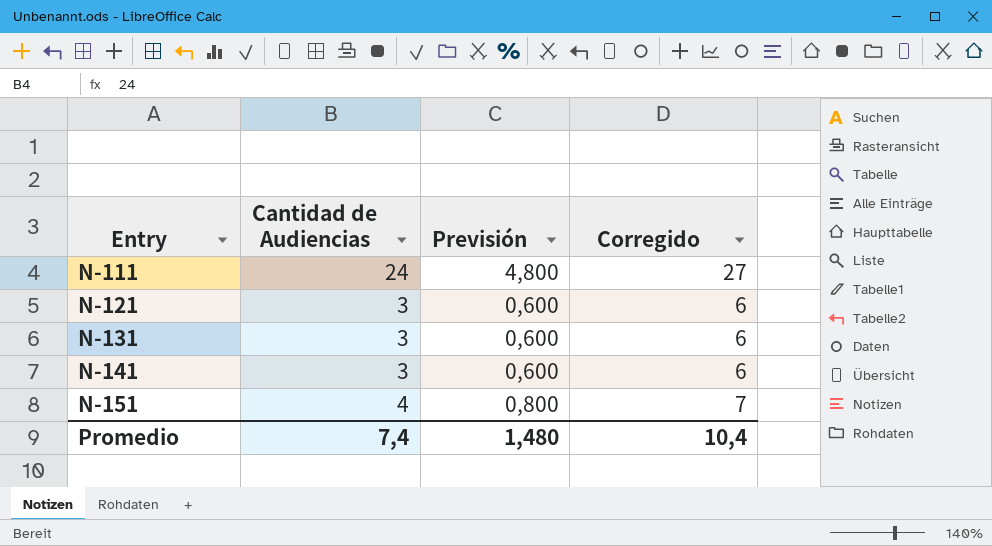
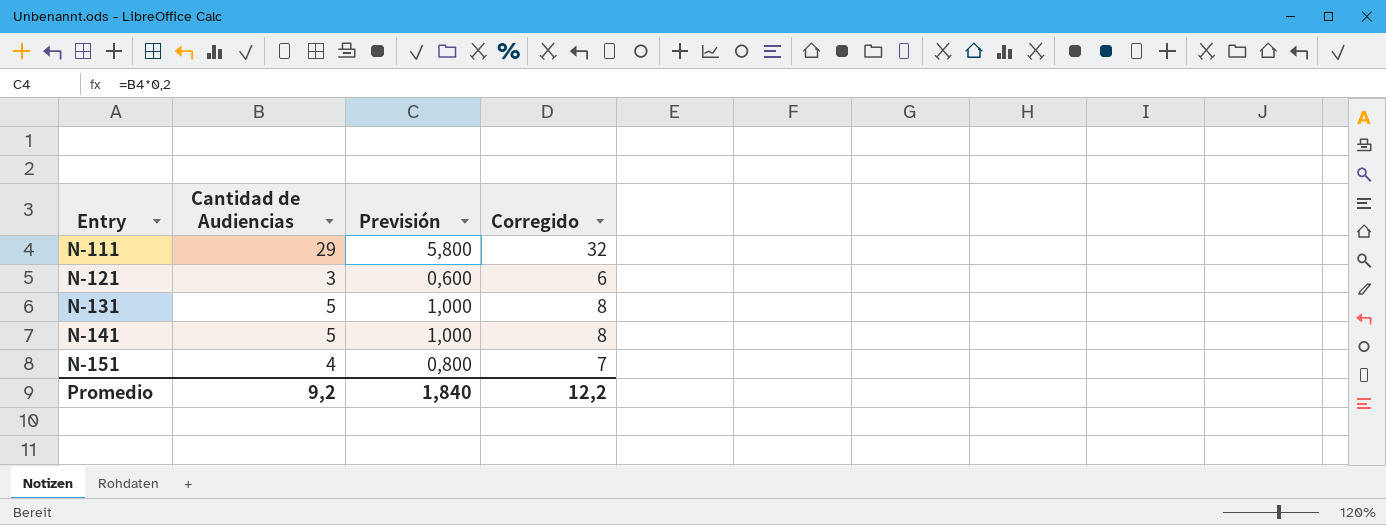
N-111 | Cantidad de Audiencias: 24 -> 29
N-111 | Previsión: 4,800 -> 5,800
N-111 | Corregido: 27 -> 32
N-131 | Cantidad de Audiencias: 3 -> 5
N-131 | Previsión: 0,600 -> 1,000
N-131 | Corregido: 6 -> 8
N-141 | Cantidad de Audiencias: 3 -> 5
N-141 | Previsión: 0,600 -> 1,000
N-141 | Corregido: 6 -> 8
Promedio | Cantidad de Audiencias: 7,4 -> 9,2
Promedio | Previsión: 1,480 -> 1,840
Promedio | Corregido: 10,4 -> 12,2

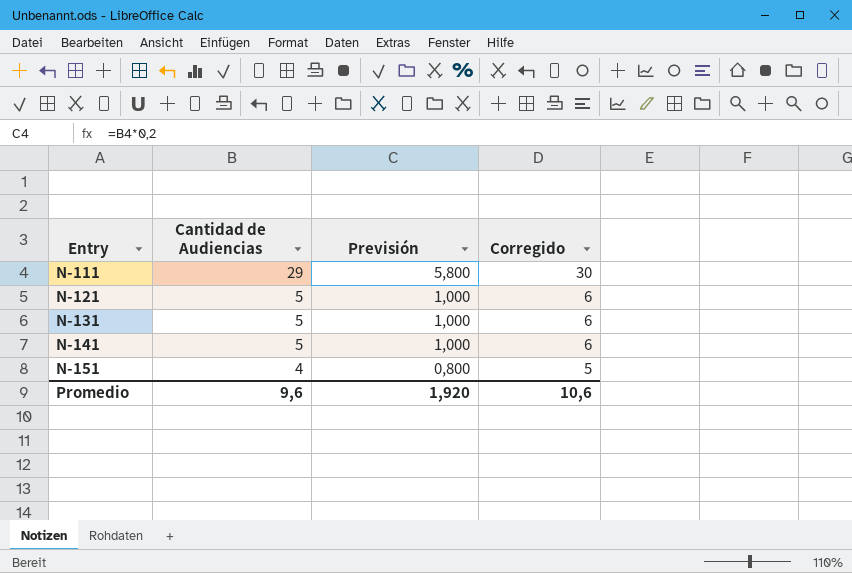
column Corregido | formula: [Cantidad de Audiencias] + 3 -> [Cantidad de Audiencias] + 1
N-121 | Cantidad de Audiencias: 3 -> 5
N-121 | Previsión: 0,600 -> 1,000
Promedio | Cantidad de Audiencias: 9,2 -> 9,6
Promedio | Previsión: 1,840 -> 1,920
Promedio | Corregido: 12,2 -> 10,6

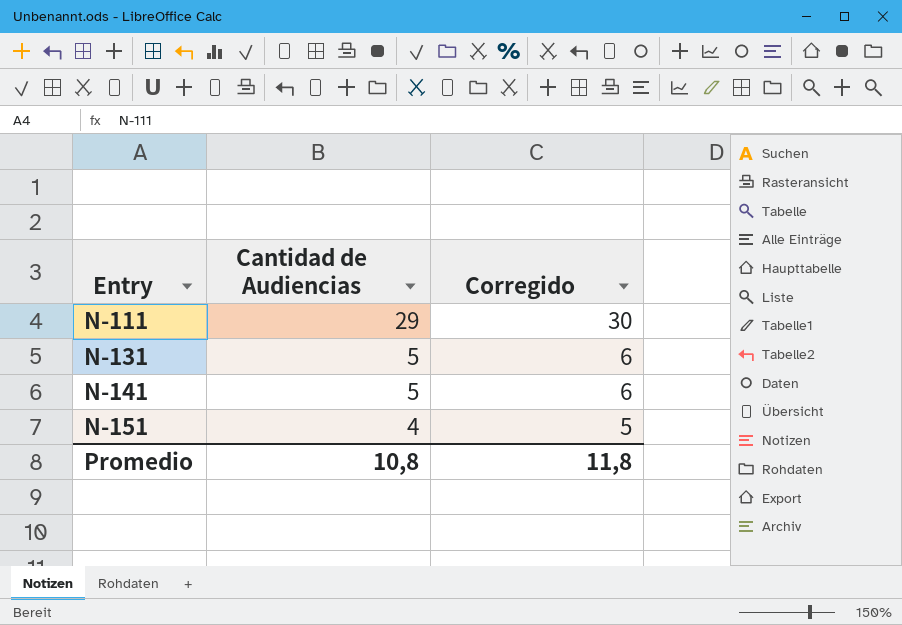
column Previsión | formula: [Cantidad de Audiencias] * 0,2 -> none
row N-121: 5 | 1,000 | 6 -> none
Promedio | Cantidad de Audiencias: 9,6 -> 10,8
Promedio | Corregido: 10,6 -> 11,8

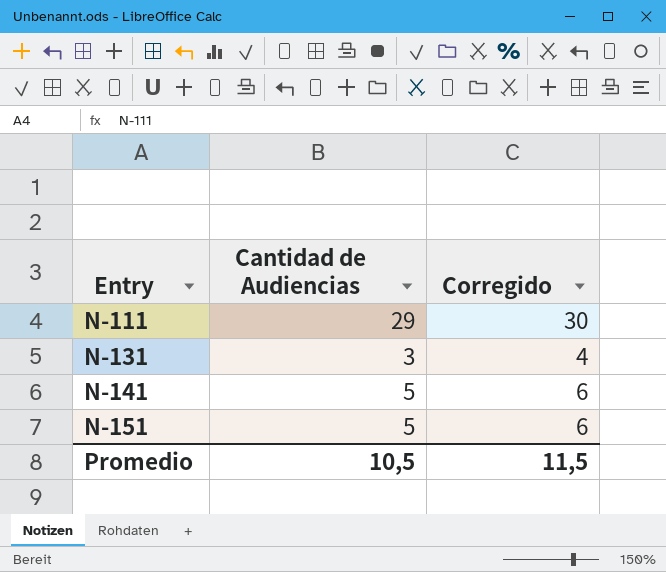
N-131 | Cantidad de Audiencias: 5 -> 3
N-131 | Corregido: 6 -> 4
N-151 | Cantidad de Audiencias: 4 -> 5
N-151 | Corregido: 5 -> 6
Promedio | Cantidad de Audiencias: 10,8 -> 10,5
Promedio | Corregido: 11,8 -> 11,5

